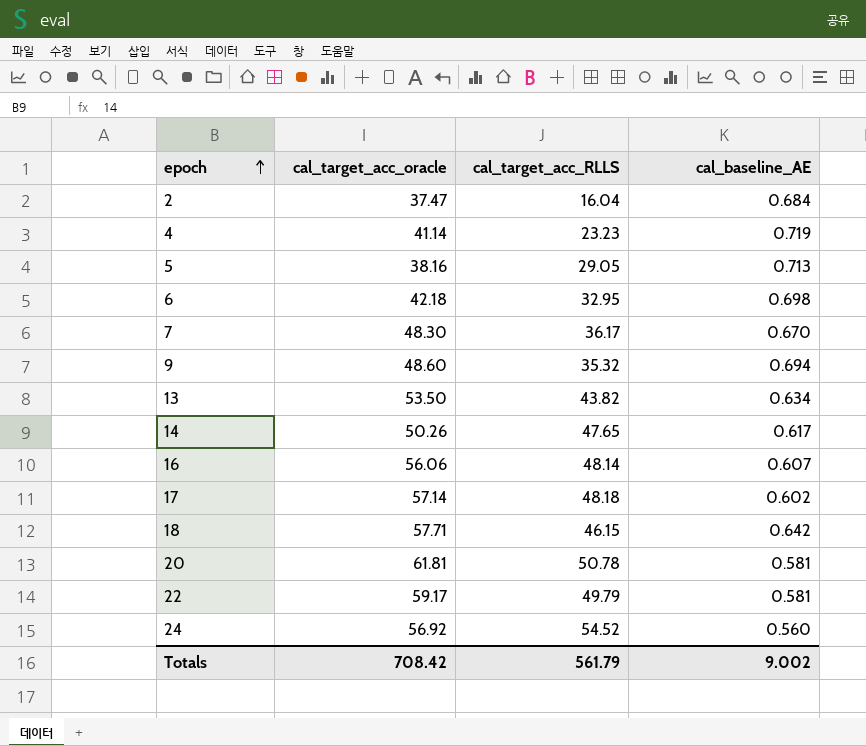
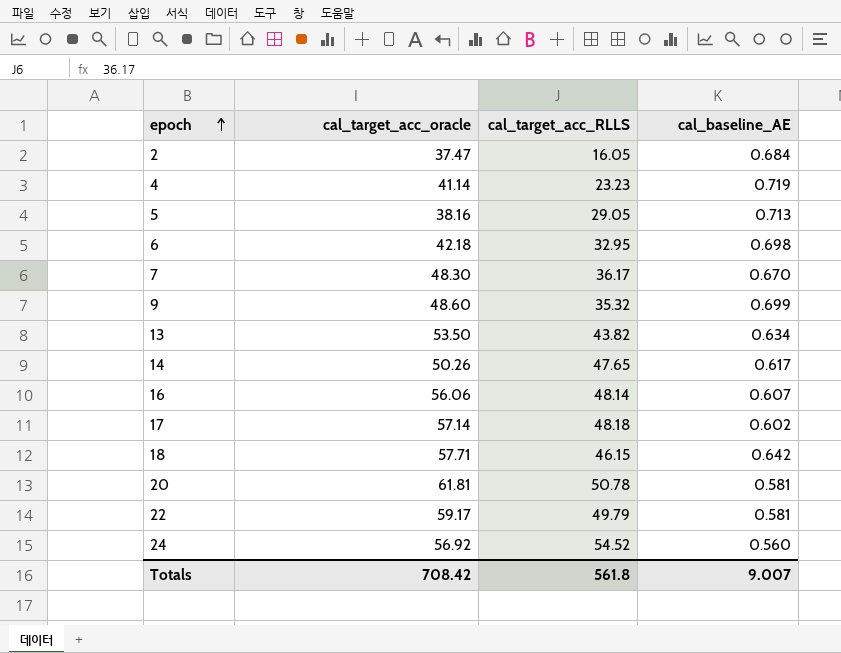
2 | cal_target_acc_RLLS: 16.04 -> 16.05
9 | cal_baseline_AE: 0.694 -> 0.699
Totals | cal_target_acc_RLLS: 561.79 -> 561.8
Totals | cal_baseline_AE: 9.002 -> 9.007

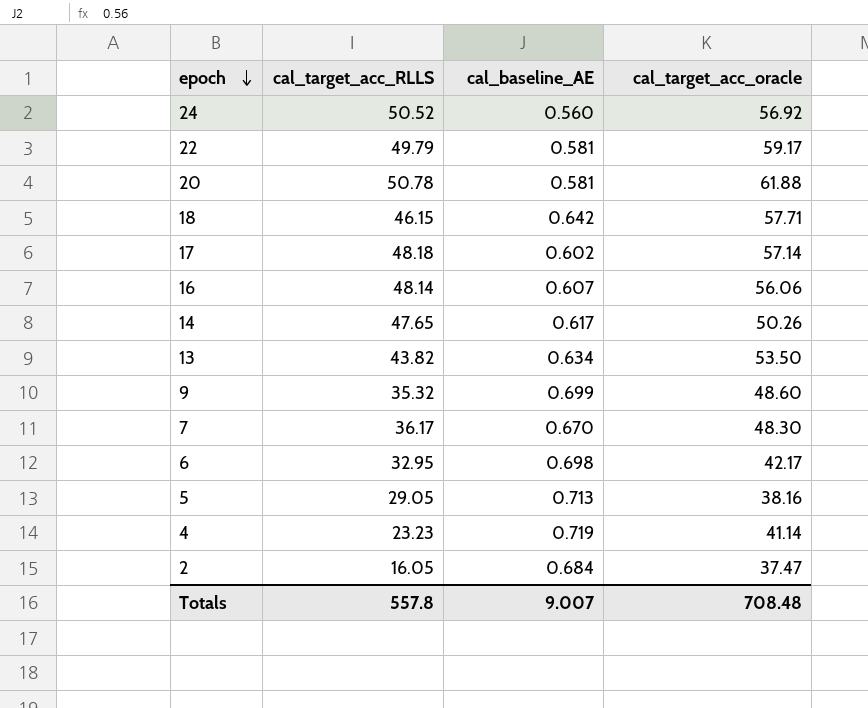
row order: epoch ascending -> epoch descending
column cal_target_acc_oracle | position: 2 -> 4
24 | cal_target_acc_RLLS: 54.52 -> 50.52
20 | cal_target_acc_oracle: 61.81 -> 61.88
6 | cal_target_acc_oracle: 42.18 -> 42.17
Totals | cal_target_acc_RLLS: 561.8 -> 557.8
Totals | cal_target_acc_oracle: 708.42 -> 708.48

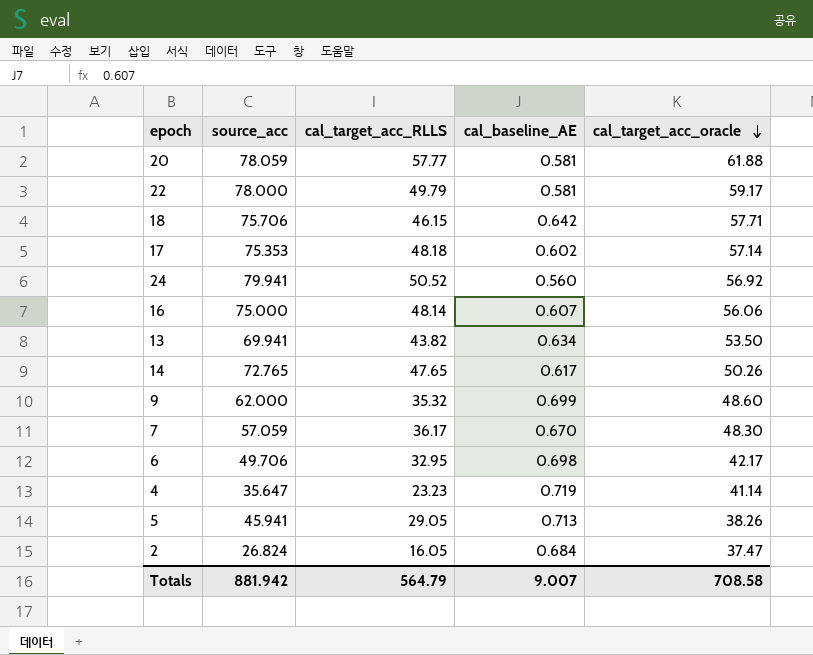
row order: epoch descending -> cal_target_acc_oracle descending
column source_acc | position: none -> 2
20 | cal_target_acc_RLLS: 50.78 -> 57.77
5 | cal_target_acc_oracle: 38.16 -> 38.26
Totals | cal_target_acc_RLLS: 557.8 -> 564.79
Totals | cal_target_acc_oracle: 708.48 -> 708.58

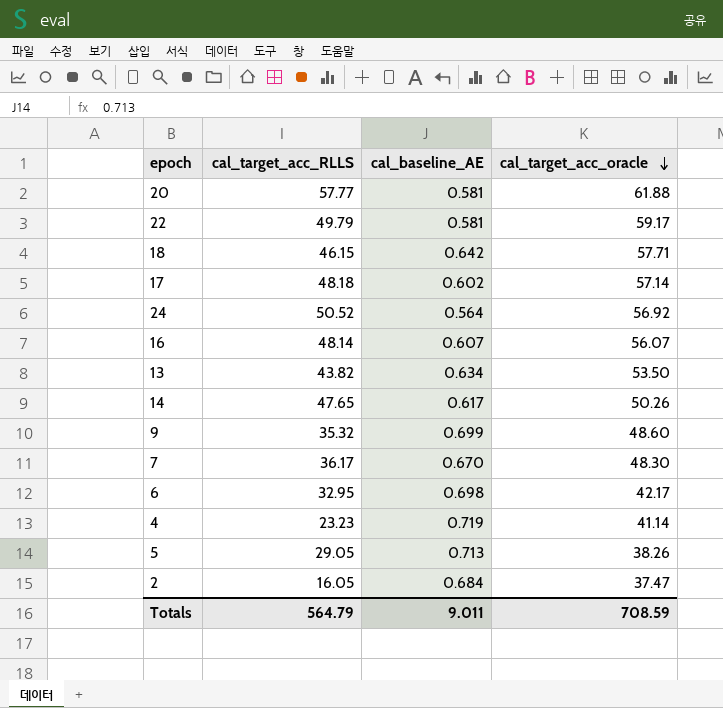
column source_acc | position: 2 -> none
24 | cal_baseline_AE: 0.560 -> 0.564
16 | cal_target_acc_oracle: 56.06 -> 56.07
Totals | cal_baseline_AE: 9.007 -> 9.011
Totals | cal_target_acc_oracle: 708.58 -> 708.59

